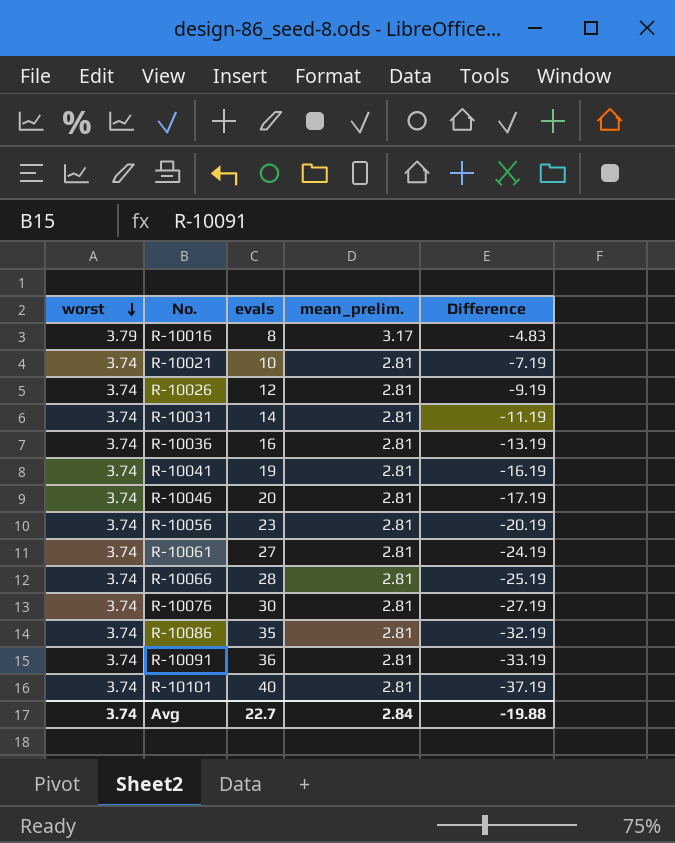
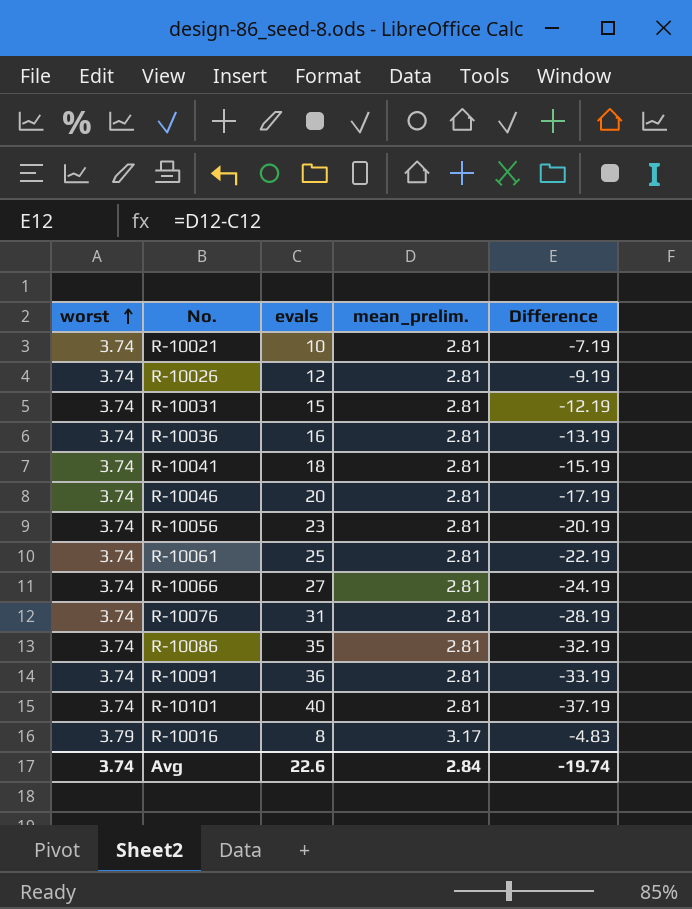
row order: worst descending -> worst ascending
R-10031 | evals: 14 -> 15
R-10031 | Difference: -11.19 -> -12.19
R-10041 | evals: 19 -> 18
R-10041 | Difference: -16.19 -> -15.19
R-10061 | evals: 27 -> 25
R-10061 | Difference: -24.19 -> -22.19
R-10066 | evals: 28 -> 27
R-10066 | Difference: -25.19 -> -24.19
R-10076 | evals: 30 -> 31
R-10076 | Difference: -27.19 -> -28.19
Avg | evals: 22.7 -> 22.6
Avg | Difference: -19.88 -> -19.74

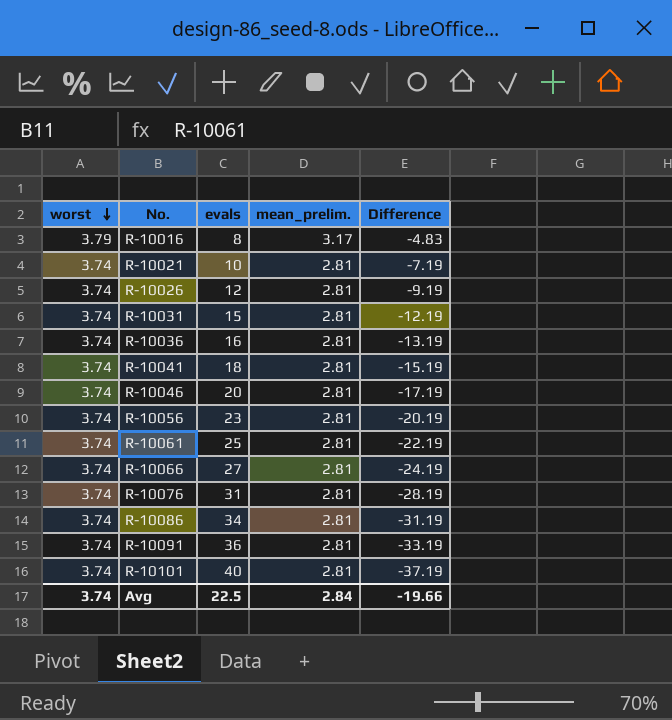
row order: worst ascending -> worst descending
R-10086 | evals: 35 -> 34
R-10086 | Difference: -32.19 -> -31.19
Avg | evals: 22.6 -> 22.5
Avg | Difference: -19.74 -> -19.66

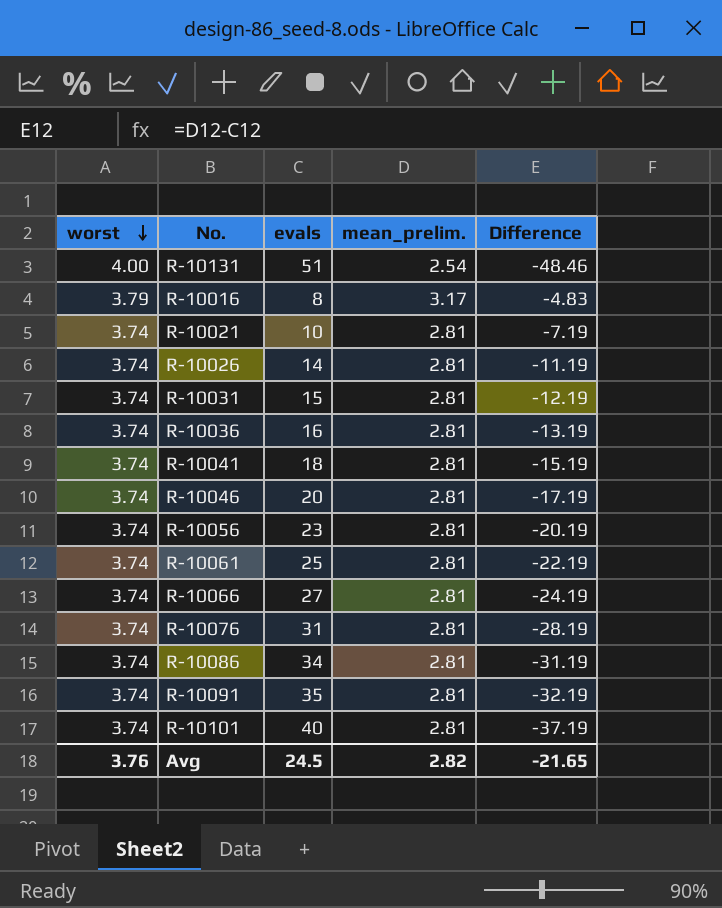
row R-10131: none -> 4.00 | 51 | 2.54 | -48.46
R-10026 | evals: 12 -> 14
R-10026 | Difference: -9.19 -> -11.19
R-10091 | evals: 36 -> 35
R-10091 | Difference: -33.19 -> -32.19
Avg | worst: 3.74 -> 3.76
Avg | evals: 22.5 -> 24.5
Avg | mean_prelim.: 2.84 -> 2.82
Avg | Difference: -19.66 -> -21.65

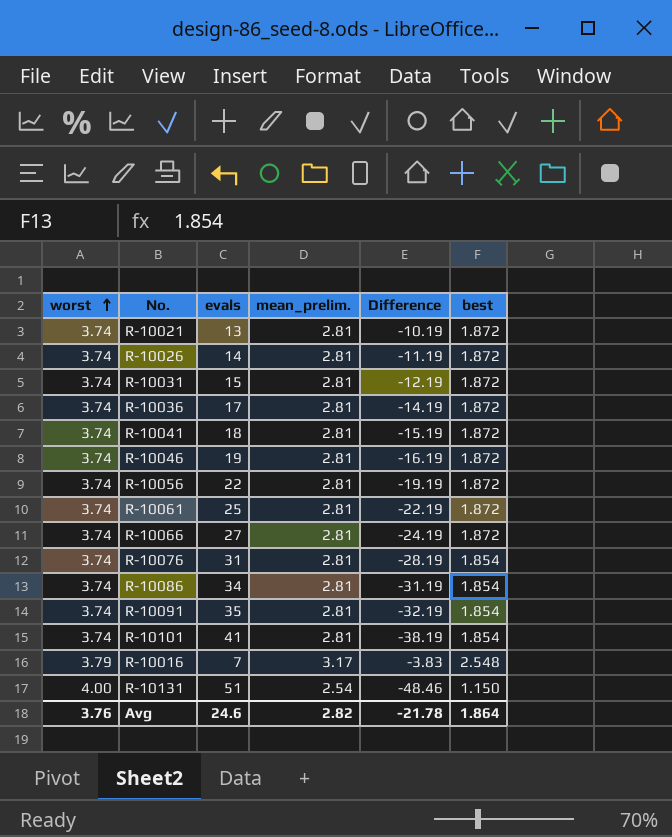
row order: worst descending -> worst ascending
column best | position: none -> 6
R-10021 | evals: 10 -> 13
R-10021 | Difference: -7.19 -> -10.19
R-10036 | evals: 16 -> 17
R-10036 | Difference: -13.19 -> -14.19
R-10046 | evals: 20 -> 19
R-10046 | Difference: -17.19 -> -16.19
R-10056 | evals: 23 -> 22
R-10056 | Difference: -20.19 -> -19.19
R-10101 | evals: 40 -> 41
R-10101 | Difference: -37.19 -> -38.19
R-10016 | evals: 8 -> 7
R-10016 | Difference: -4.83 -> -3.83
Avg | evals: 24.5 -> 24.6
Avg | Difference: -21.65 -> -21.78

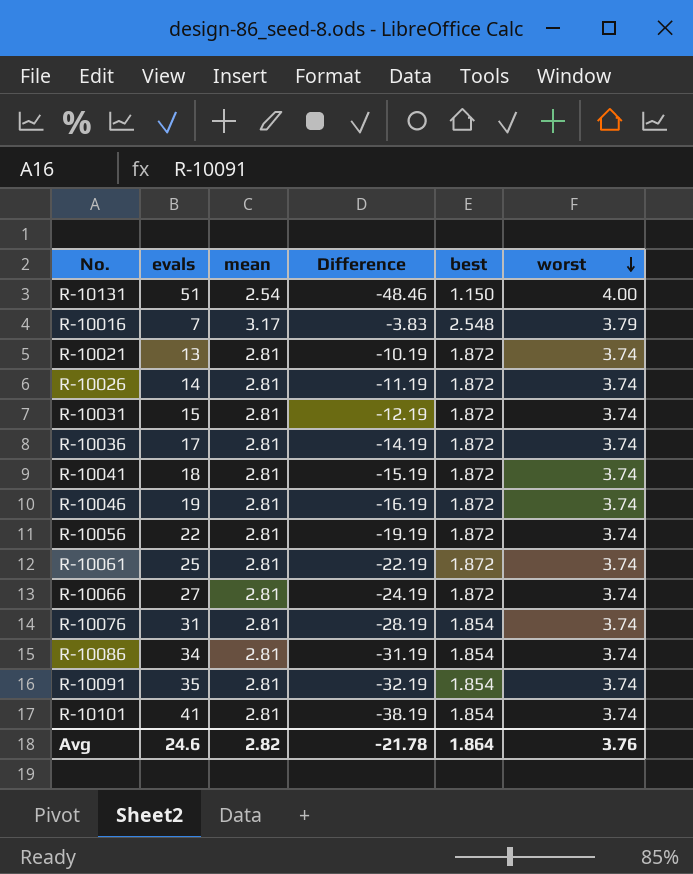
row order: worst ascending -> worst descending
column name: mean_prelim. -> mean
column worst | position: 1 -> 6

